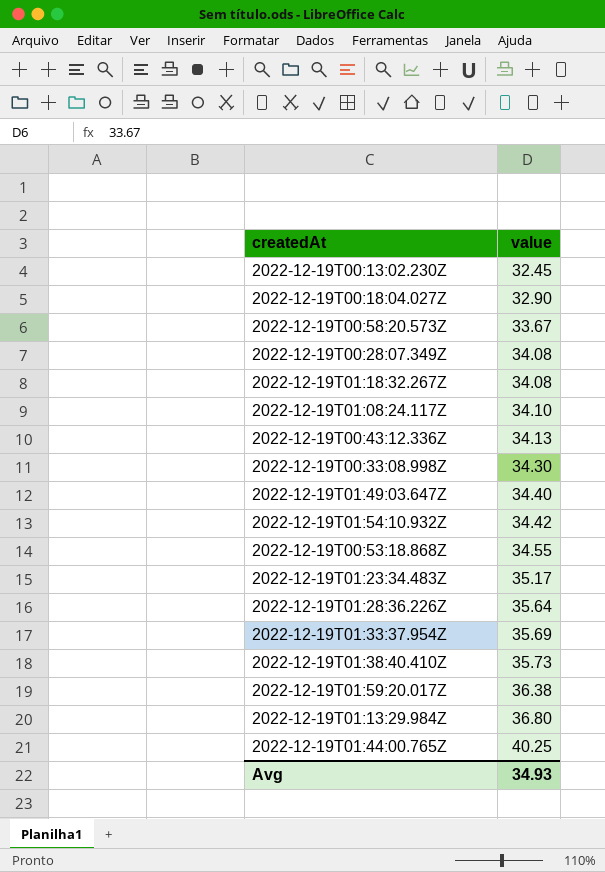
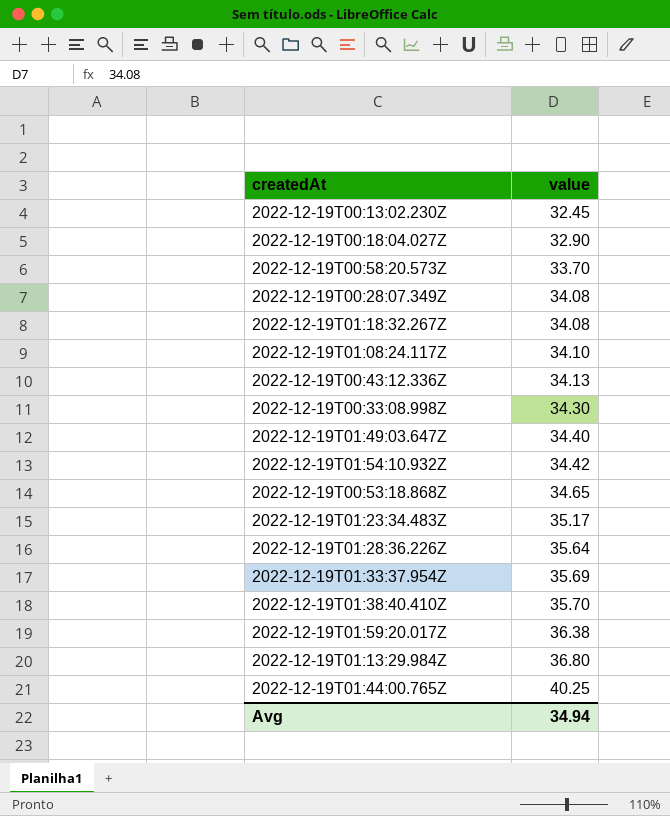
2022-12-19T00:58:20.573Z | value: 33.67 -> 33.70
2022-12-19T00:53:18.868Z | value: 34.55 -> 34.65
2022-12-19T01:38:40.410Z | value: 35.73 -> 35.70
Avg | value: 34.93 -> 34.94

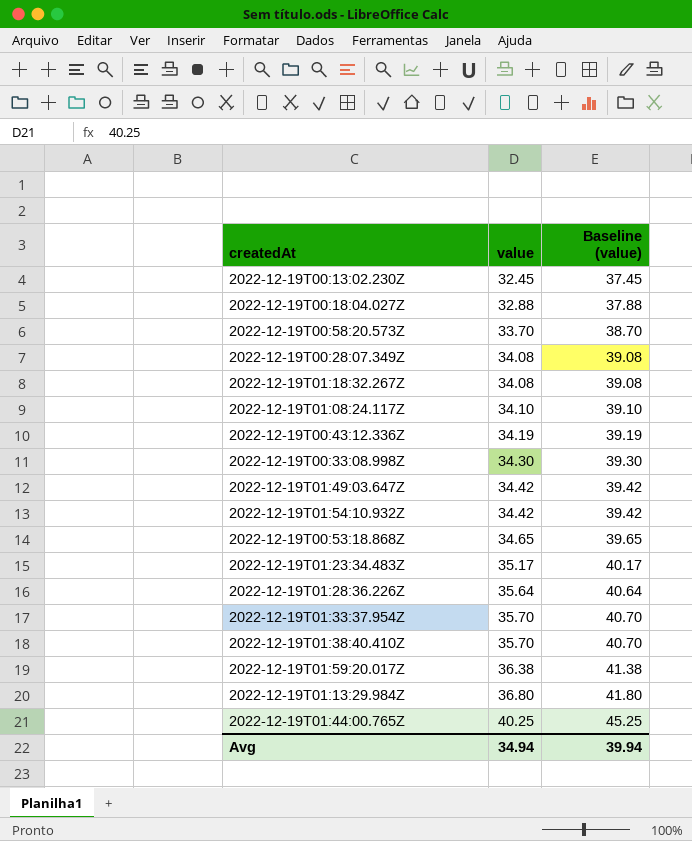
column Baseline (value) | formula: none -> [value] + 5
2022-12-19T00:18:04.027Z | value: 32.90 -> 32.88
2022-12-19T00:43:12.336Z | value: 34.13 -> 34.19
2022-12-19T01:49:03.647Z | value: 34.40 -> 34.42
2022-12-19T01:33:37.954Z | value: 35.69 -> 35.70

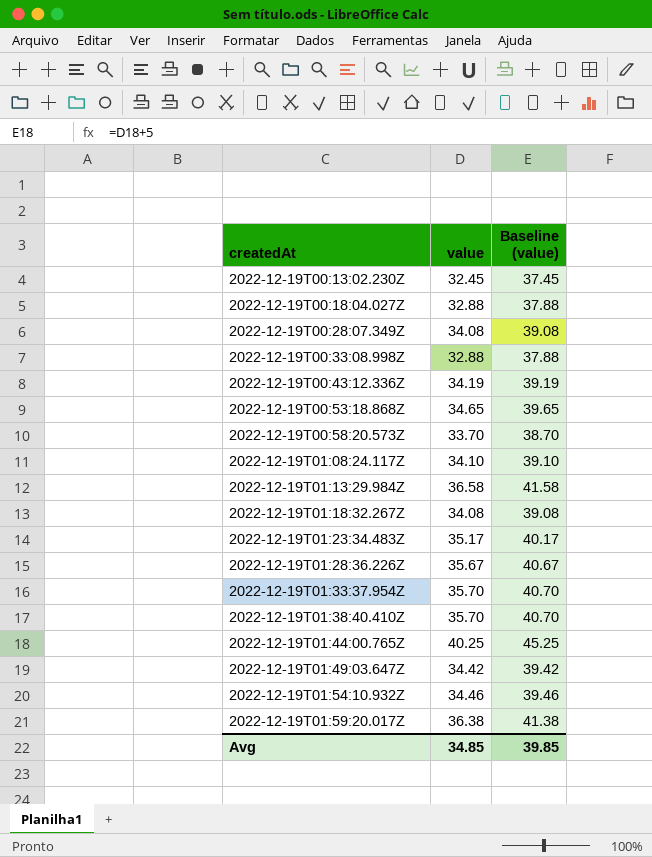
row order: value ascending -> createdAt ascending
2022-12-19T00:33:08.998Z | value: 34.30 -> 32.88
2022-12-19T00:33:08.998Z | Baseline (value): 39.30 -> 37.88
2022-12-19T01:13:29.984Z | value: 36.80 -> 36.58
2022-12-19T01:13:29.984Z | Baseline (value): 41.80 -> 41.58
2022-12-19T01:28:36.226Z | value: 35.64 -> 35.67
2022-12-19T01:28:36.226Z | Baseline (value): 40.64 -> 40.67
2022-12-19T01:54:10.932Z | value: 34.42 -> 34.46
2022-12-19T01:54:10.932Z | Baseline (value): 39.42 -> 39.46
Avg | value: 34.94 -> 34.85
Avg | Baseline (value): 39.94 -> 39.85

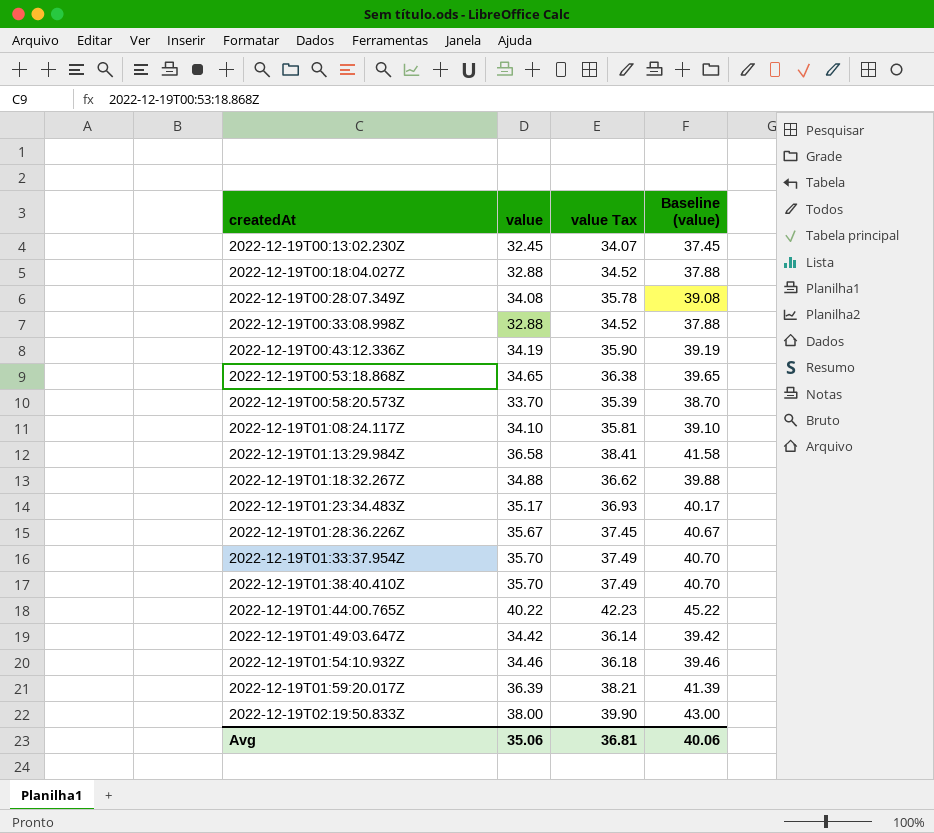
column value Tax | formula: none -> [value] * 1.05
2022-12-19T01:18:32.267Z | value: 34.08 -> 34.88
2022-12-19T01:18:32.267Z | Baseline (value): 39.08 -> 39.88
2022-12-19T01:44:00.765Z | value: 40.25 -> 40.22
2022-12-19T01:44:00.765Z | Baseline (value): 45.25 -> 45.22
2022-12-19T01:59:20.017Z | value: 36.38 -> 36.39
2022-12-19T01:59:20.017Z | Baseline (value): 41.38 -> 41.39
row 2022-12-19T02:19:50.833Z: none -> 38.00 | 39.90 | 43.00
Avg | value: 34.85 -> 35.06
Avg | Baseline (value): 39.85 -> 40.06

